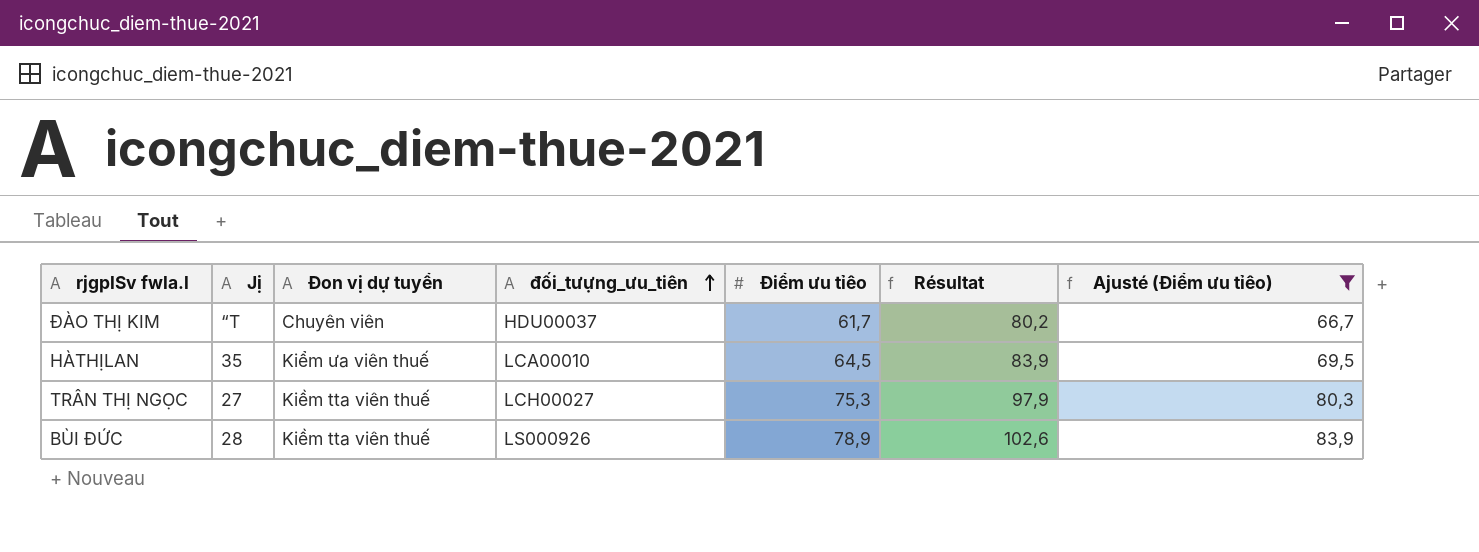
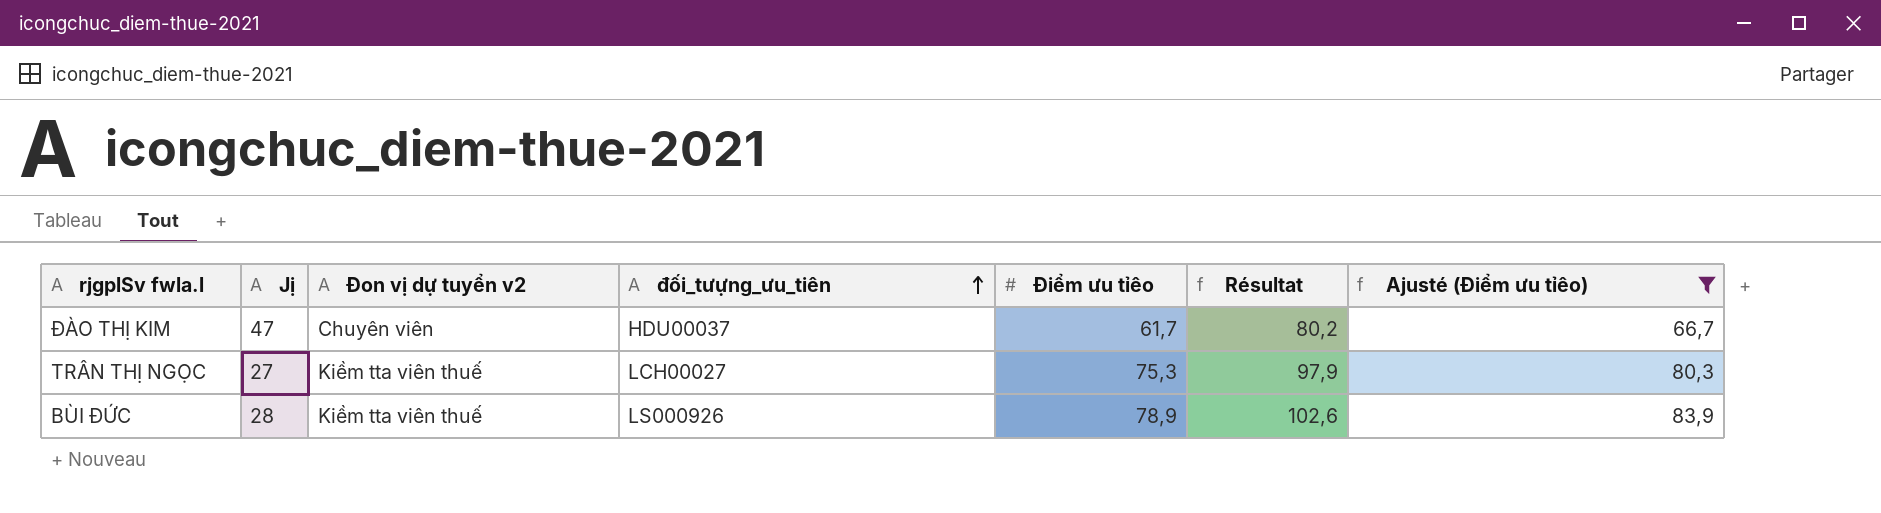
column name: Đon vị dự tuyển -> Đon vị dự tuyển v2
row HÀTHỊLAN: 35 | Kiểm ưa viên thuế | LCA00010 | 64,5 | 83,9 | 69,5 -> none
ĐÀO THỊ KIM | Jị: “T -> 47

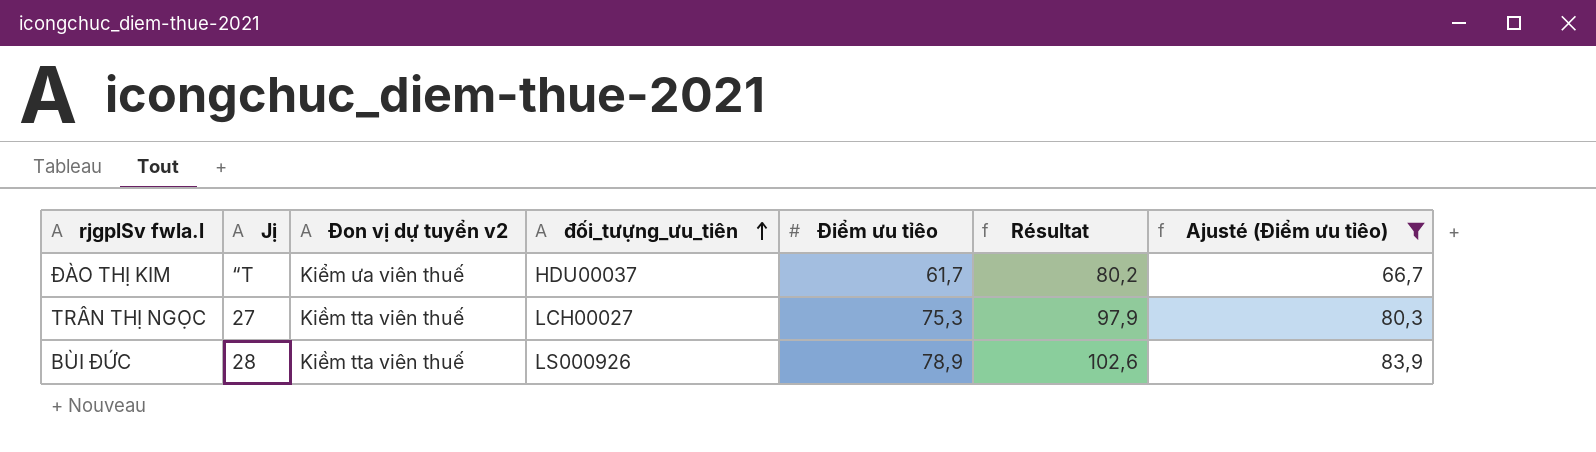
ĐÀO THỊ KIM | Jị: 47 -> “T
ĐÀO THỊ KIM | Đon vị dự tuyển v2: Chuyên viên -> Kiểm ưa viên thuế

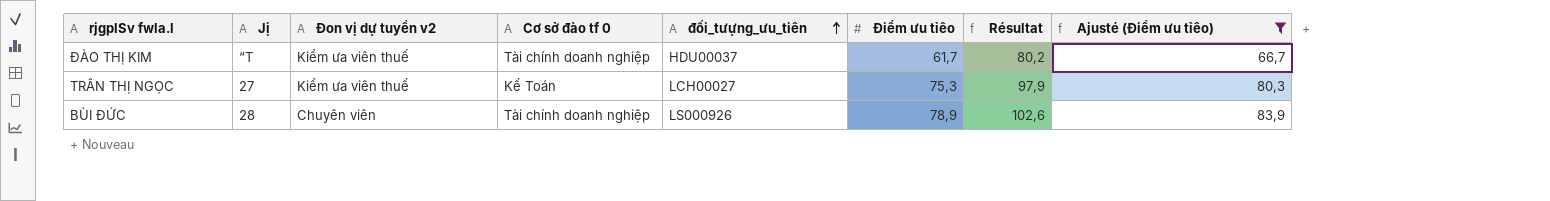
column Cơ sở đào tf 0 | position: none -> 4
TRÂN THỊ NGỌC | Đon vị dự tuyển v2: Kiềm tta viên thuế -> Kiểm ưa viên thuế
BÙI ĐỨC | Đon vị dự tuyển v2: Kiềm tta viên thuế -> Chuyên viên

